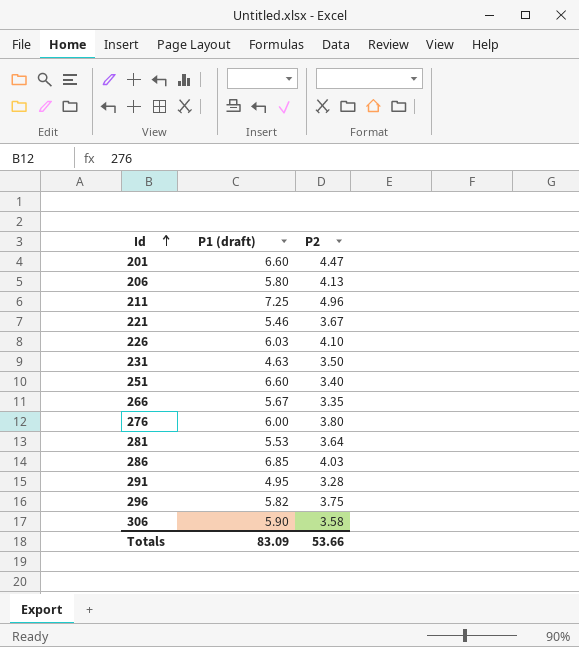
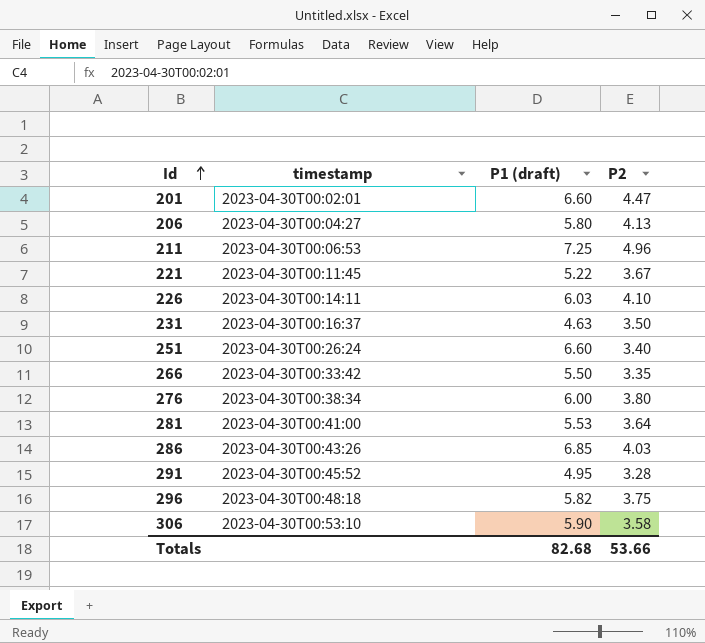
column timestamp | position: none -> 2
221 | P1 (draft): 5.46 -> 5.22
266 | P1 (draft): 5.67 -> 5.50
Totals | P1 (draft): 83.09 -> 82.68

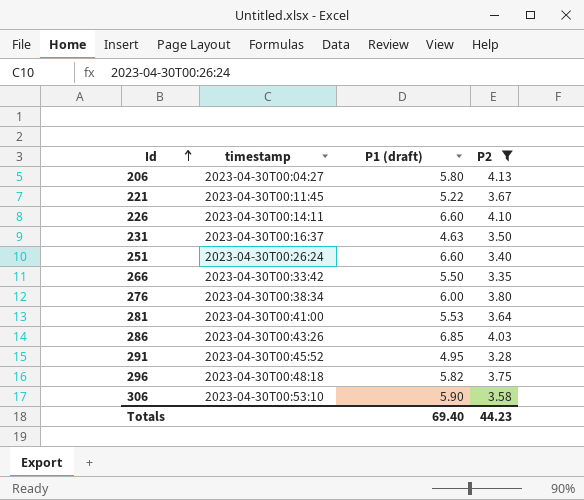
filter: none -> P2 <= 4.13
226 | P1 (draft): 6.03 -> 6.60
Totals | P1 (draft): 82.68 -> 69.40
Totals | P2: 53.66 -> 44.23

